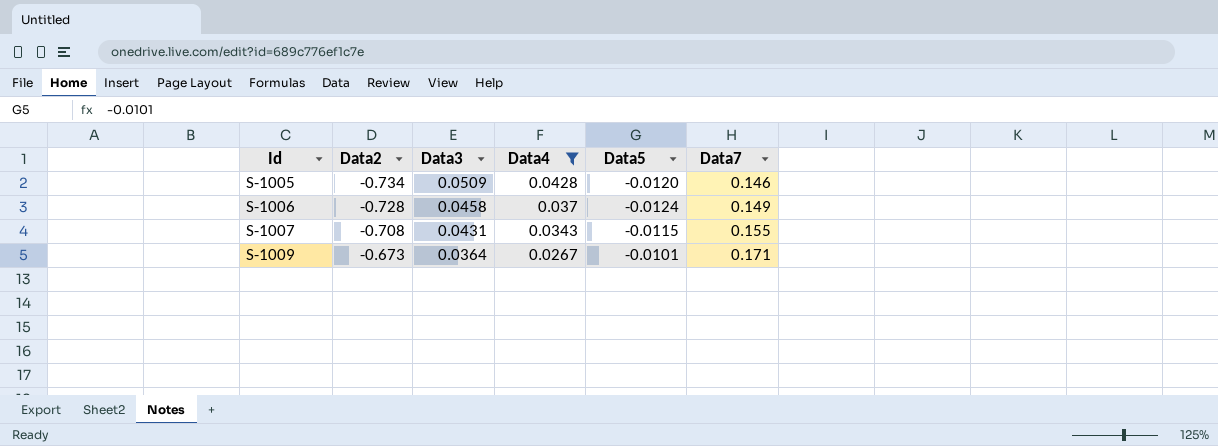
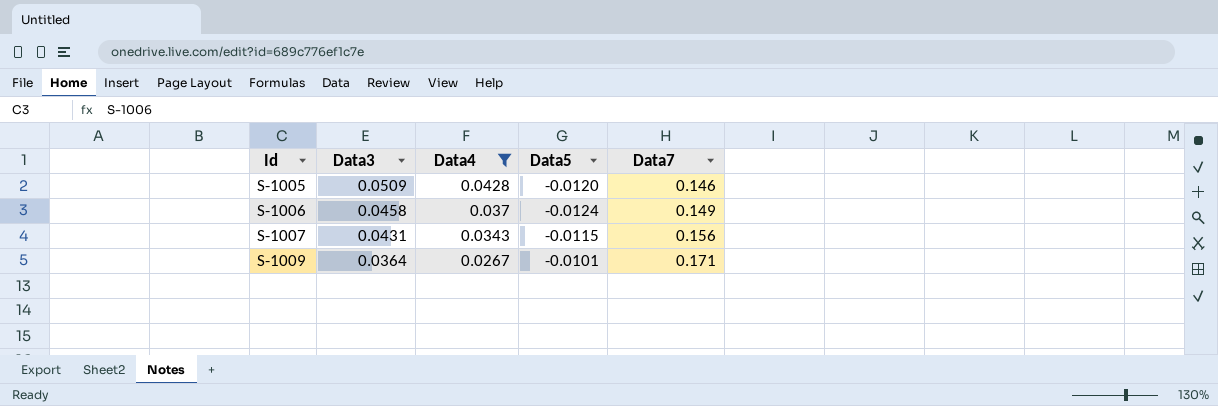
column Data2 | position: 2 -> none
S-1007 | Data7: 0.155 -> 0.156

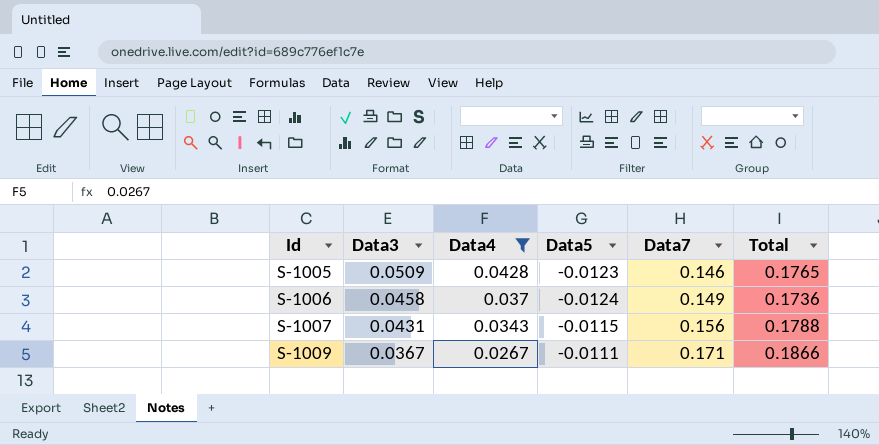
column Total | formula: none -> [Data4] + [Data5] + [Data7]
S-1005 | Data5: -0.0120 -> -0.0123
S-1009 | Data3: 0.0364 -> 0.0367
S-1009 | Data5: -0.0101 -> -0.0111

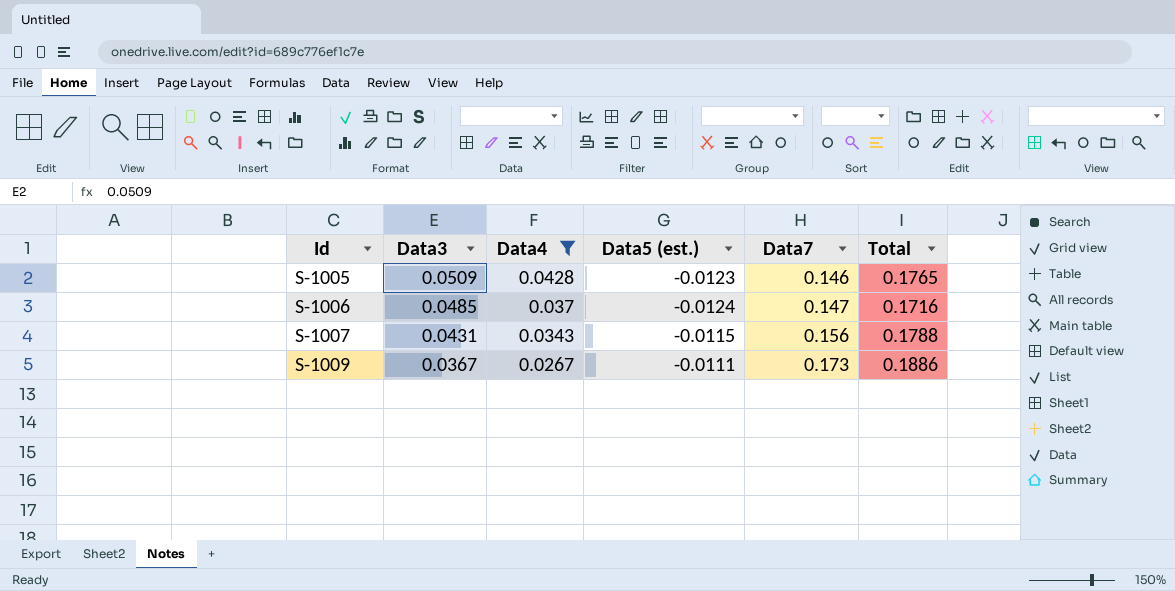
column name: Data5 -> Data5 (est.)
S-1006 | Data3: 0.0458 -> 0.0485
S-1006 | Data7: 0.149 -> 0.147
S-1006 | Total: 0.1736 -> 0.1716
S-1009 | Data7: 0.171 -> 0.173
S-1009 | Total: 0.1866 -> 0.1886

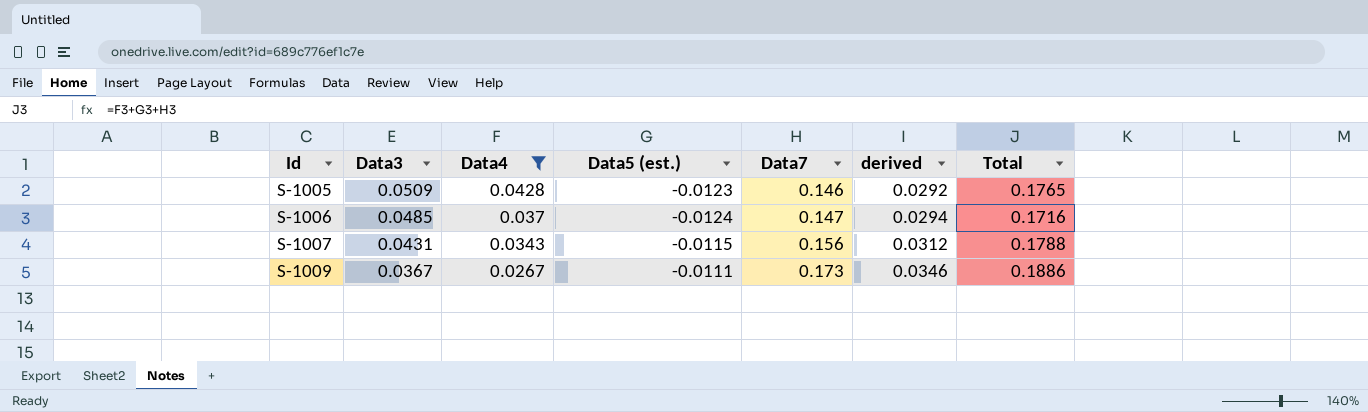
column derived | formula: none -> [Data7] * 0.2

